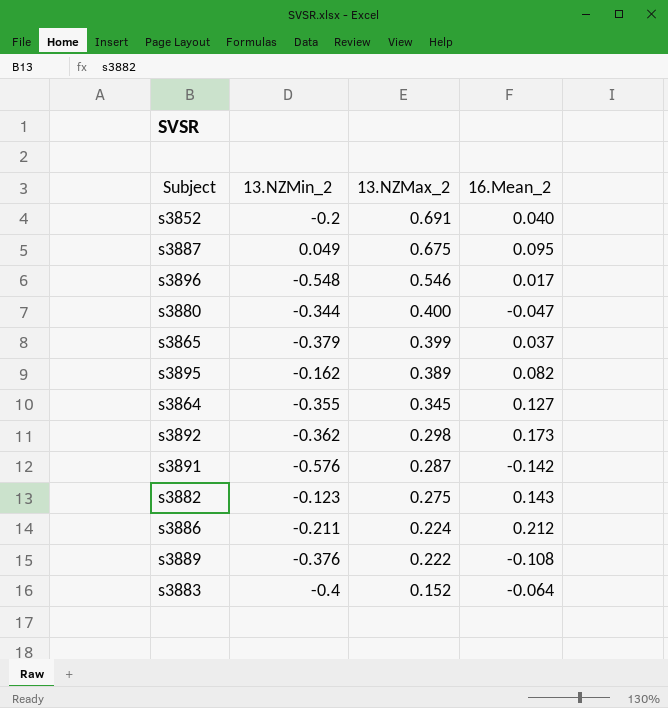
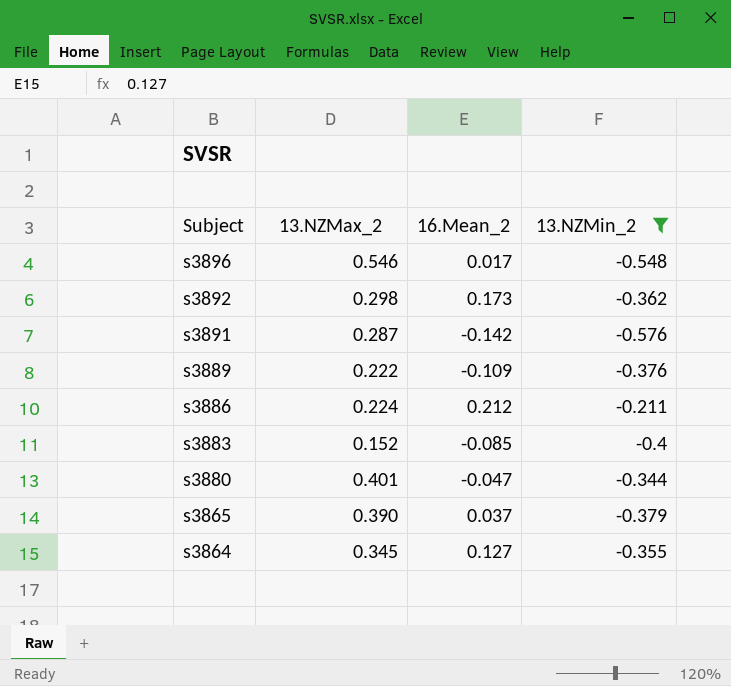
filter: none -> 13.NZMin_2 <= -0.211
row order: 13.NZMax_2 descending -> Subject descending
column 13.NZMin_2 | position: 2 -> 4
s3889 | 16.Mean_2: -0.108 -> -0.109
s3883 | 16.Mean_2: -0.064 -> -0.085
s3880 | 13.NZMax_2: 0.400 -> 0.401
s3865 | 13.NZMax_2: 0.399 -> 0.390

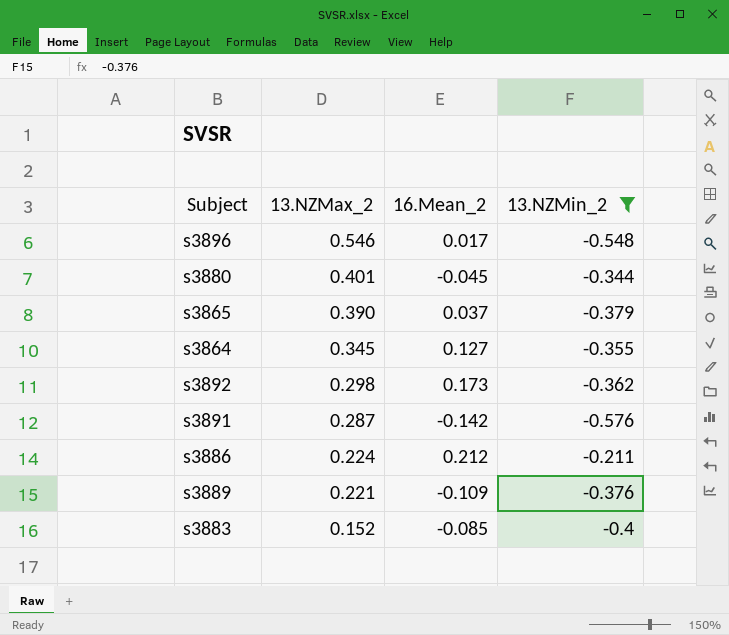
row order: Subject descending -> 13.NZMax_2 descending
s3880 | 16.Mean_2: -0.047 -> -0.045
s3889 | 13.NZMax_2: 0.222 -> 0.221

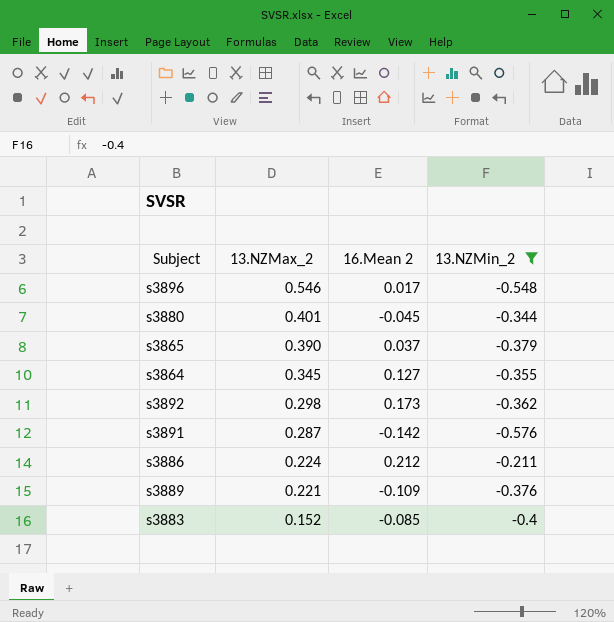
column name: 16.Mean_2 -> 16.Mean 2

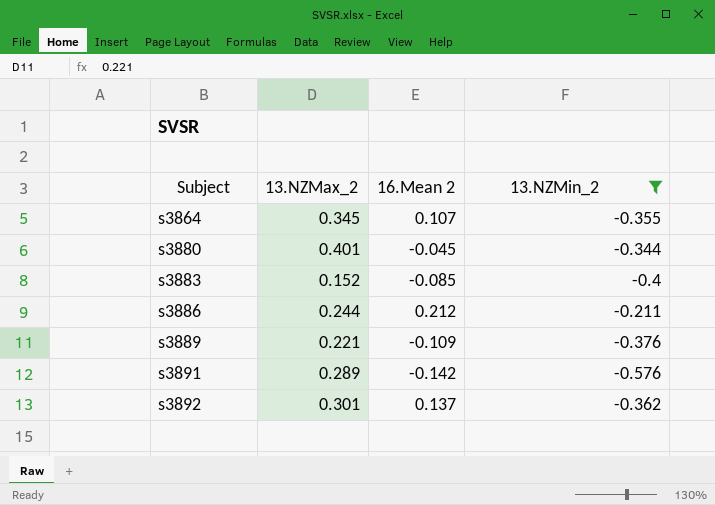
row order: 13.NZMax_2 descending -> Subject ascending
row s3896: 0.546 | 0.017 | -0.548 -> none
row s3865: 0.390 | 0.037 | -0.379 -> none
s3864 | 16.Mean 2: 0.127 -> 0.107
s3886 | 13.NZMax_2: 0.224 -> 0.244
s3891 | 13.NZMax_2: 0.287 -> 0.289
s3892 | 13.NZMax_2: 0.298 -> 0.301
s3892 | 16.Mean 2: 0.173 -> 0.137

